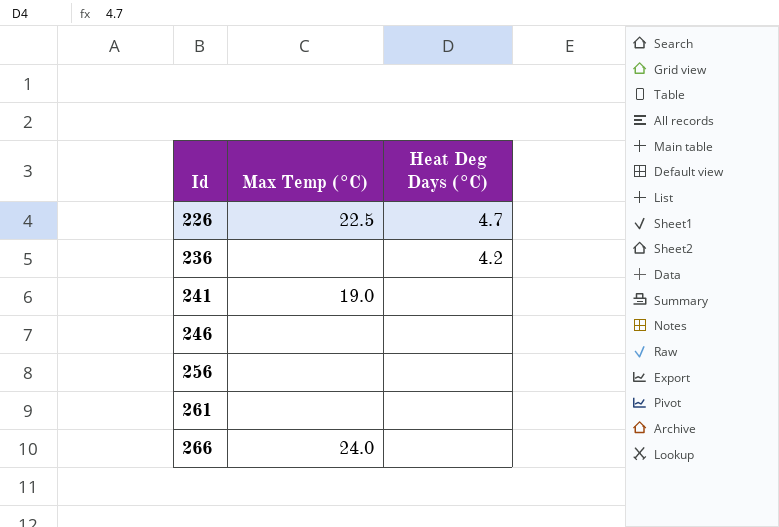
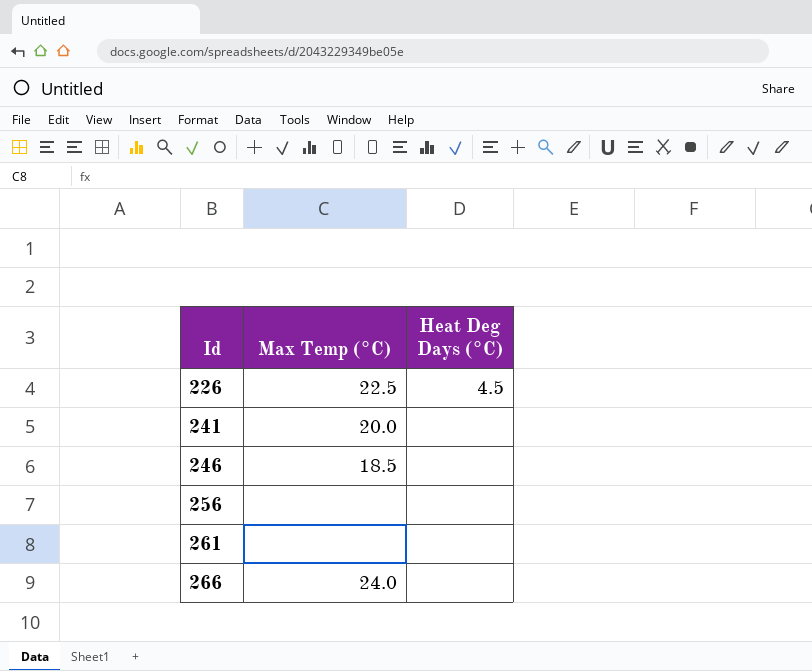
row 236: none | 4.2 -> none
226 | Heat Deg Days (°C): 4.7 -> 4.5
241 | Max Temp (°C): 19.0 -> 20.0
246 | Max Temp (°C): none -> 18.5

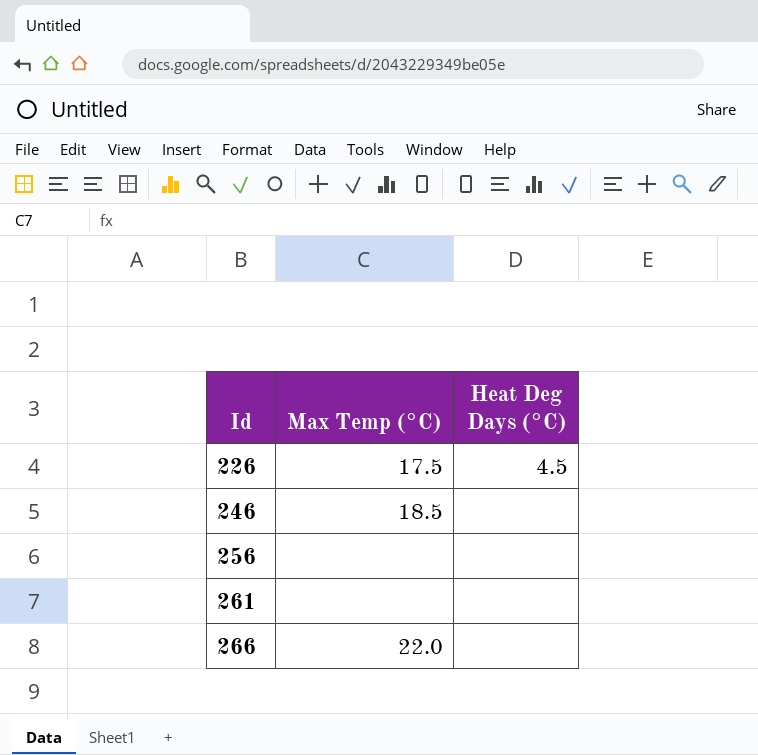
row 241: 20.0 | none -> none
226 | Max Temp (°C): 22.5 -> 17.5
266 | Max Temp (°C): 24.0 -> 22.0

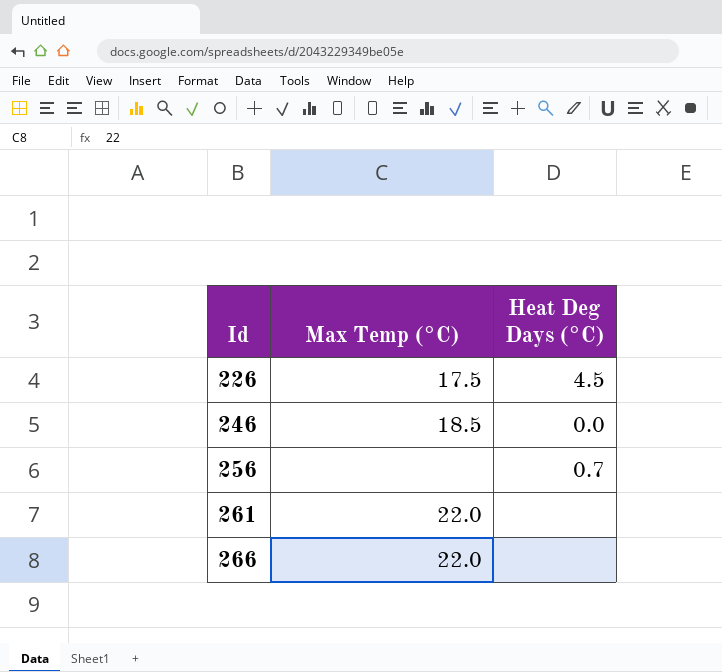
246 | Heat Deg Days (°C): none -> 0.0
256 | Heat Deg Days (°C): none -> 0.7
261 | Max Temp (°C): none -> 22.0

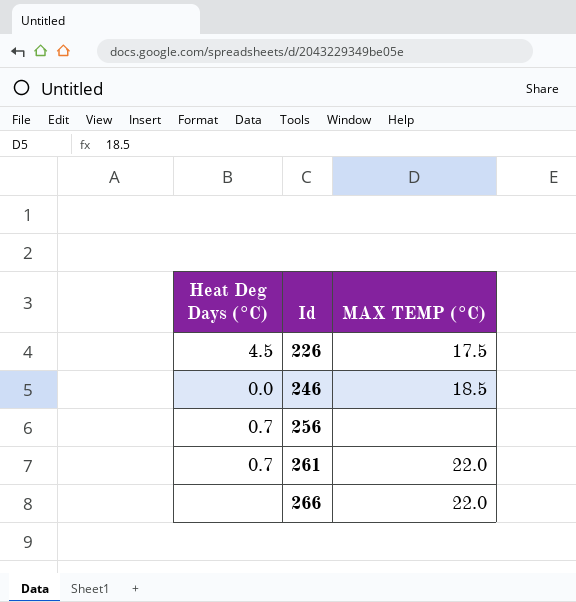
column Heat Deg Days (°C) | position: 3 -> 1
column name: Max Temp (°C) -> MAX TEMP (°C)
261 | Heat Deg Days (°C): none -> 0.7

